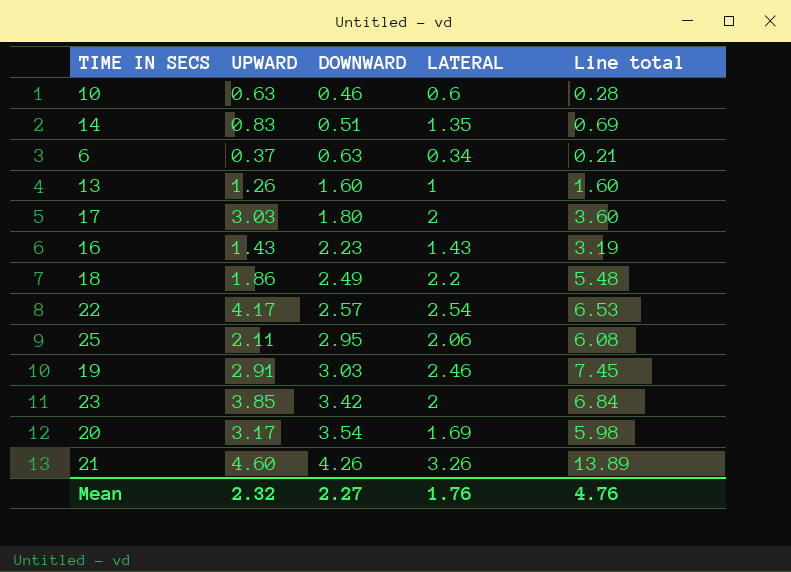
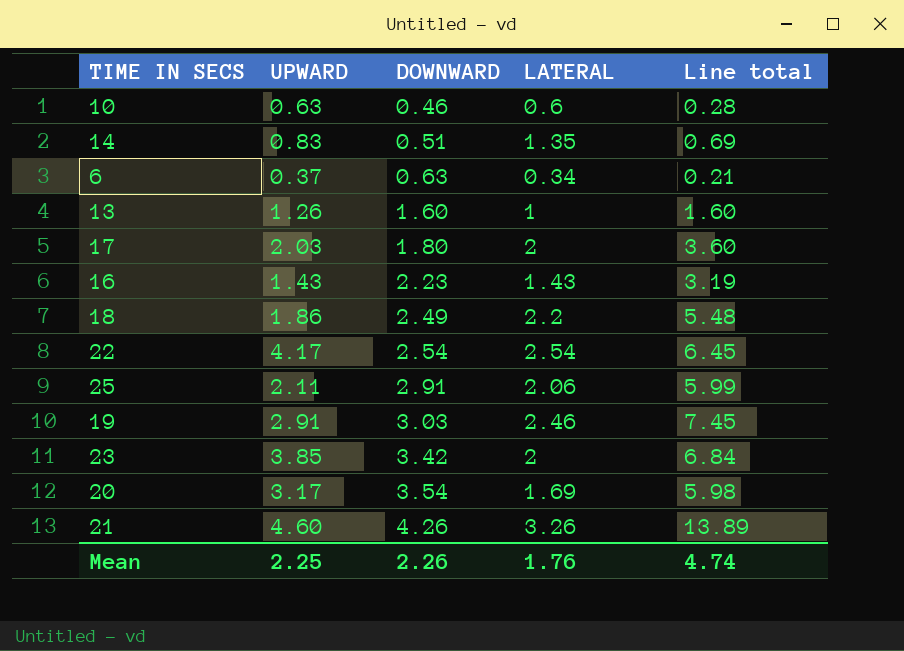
17 | UPWARD: 3.03 -> 2.03
22 | DOWNWARD: 2.57 -> 2.54
22 | Line total: 6.53 -> 6.45
25 | DOWNWARD: 2.95 -> 2.91
25 | Line total: 6.08 -> 5.99
Mean | UPWARD: 2.32 -> 2.25
Mean | DOWNWARD: 2.27 -> 2.26
Mean | Line total: 4.76 -> 4.74

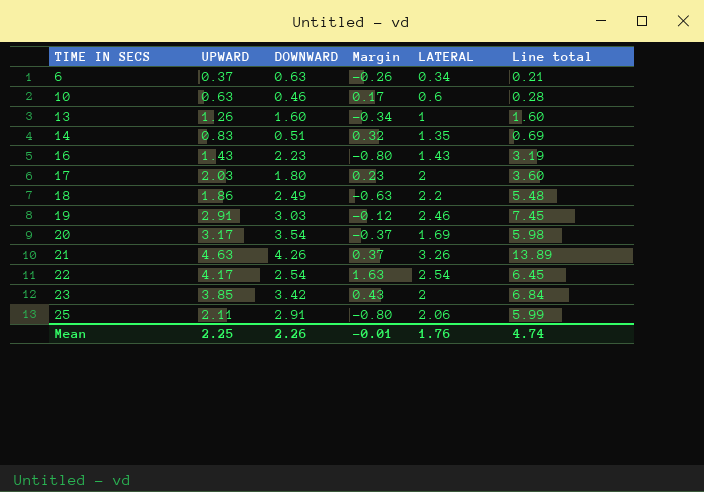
row order: DOWNWARD ascending -> TIME IN SECS ascending
column Margin | formula: none -> [UPWARD] - [DOWNWARD]
21 | UPWARD: 4.60 -> 4.63

